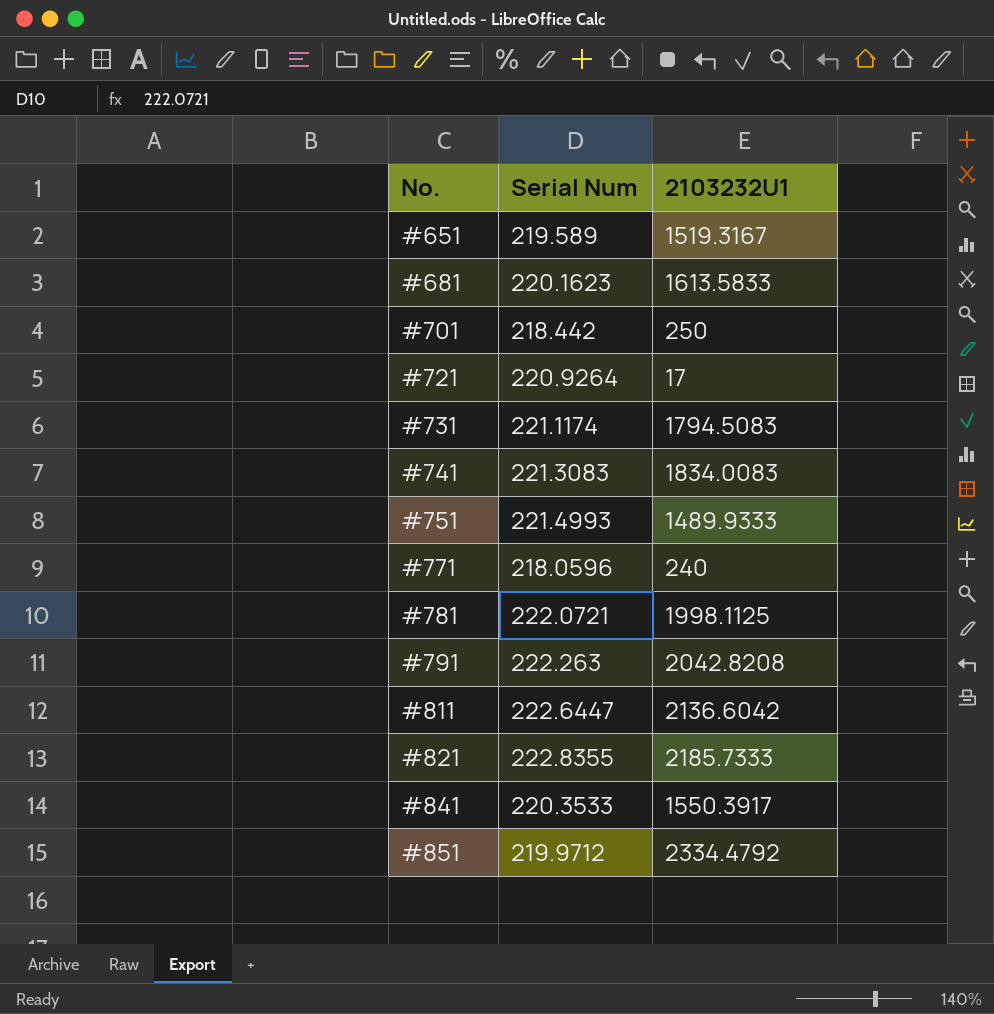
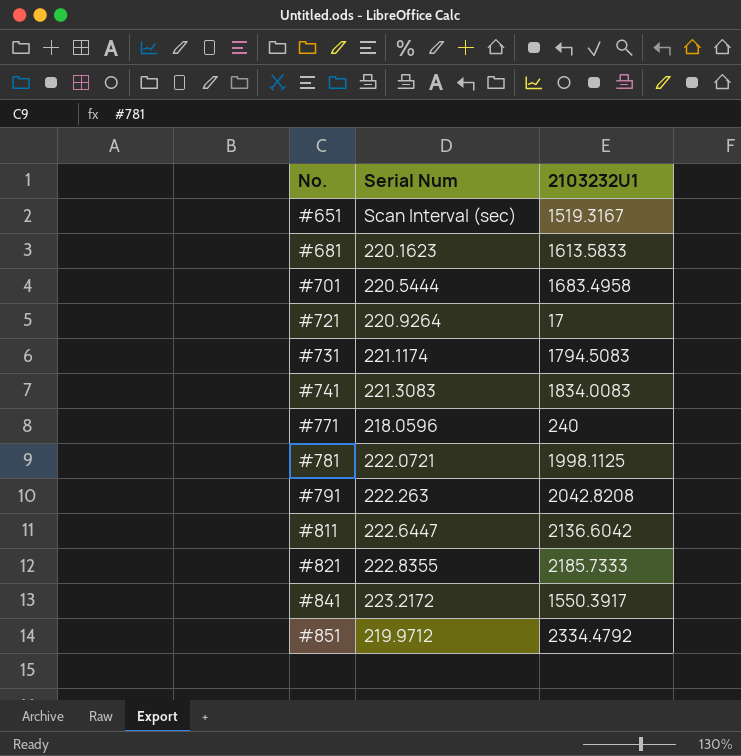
row #751: 221.4993 | 1489.9333 -> none
#651 | Serial Num: 219.589 -> Scan Interval (sec)
#701 | Serial Num: 218.442 -> 220.5444
#701 | 2103232U1: 250 -> 1683.4958
#841 | Serial Num: 220.3533 -> 223.2172

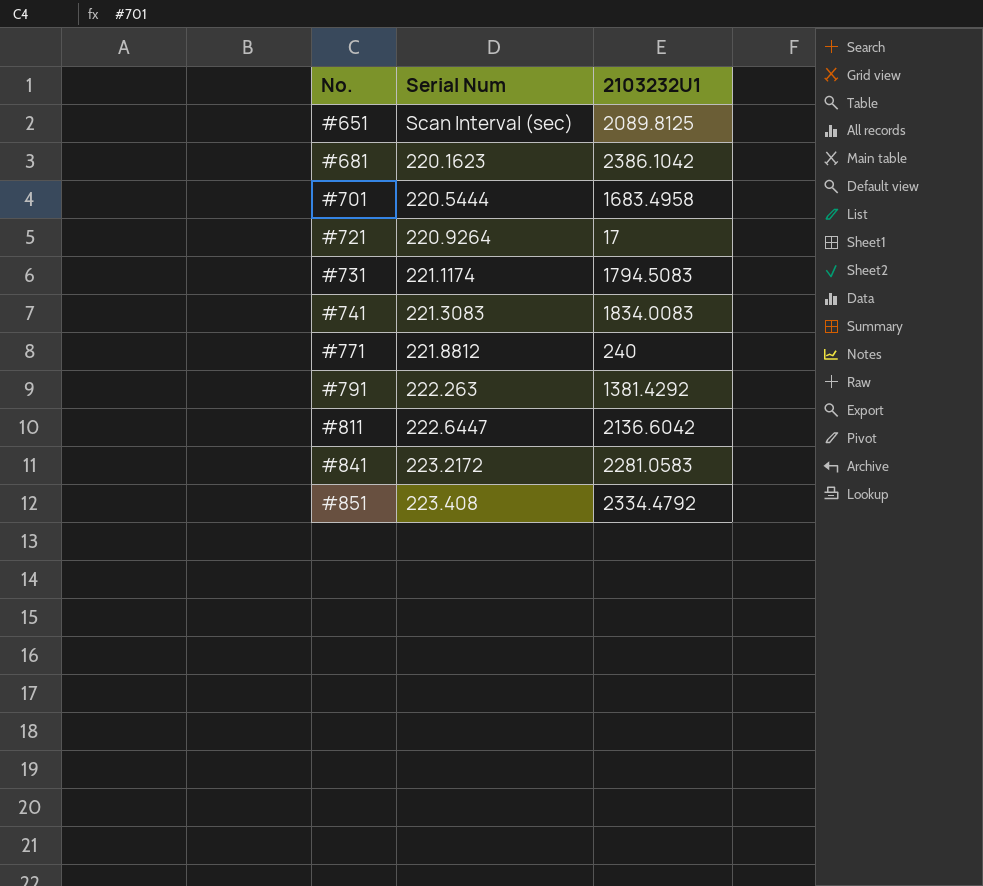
row #781: 222.0721 | 1998.1125 -> none
row #821: 222.8355 | 2185.7333 -> none
#651 | 2103232U1: 1519.3167 -> 2089.8125
#681 | 2103232U1: 1613.5833 -> 2386.1042
#771 | Serial Num: 218.0596 -> 221.8812
#791 | 2103232U1: 2042.8208 -> 1381.4292
#841 | 2103232U1: 1550.3917 -> 2281.0583
#851 | Serial Num: 219.9712 -> 223.408

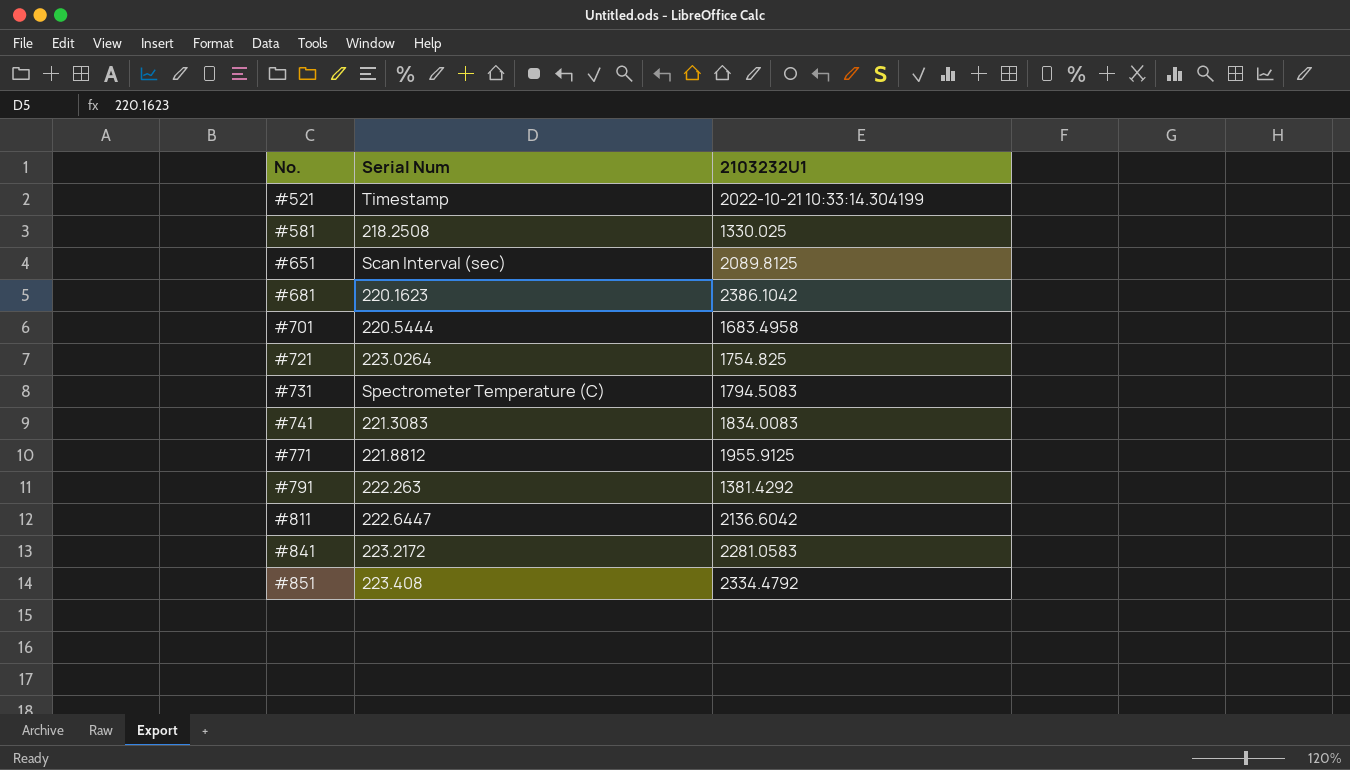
row #521: none -> Timestamp | 2022-10-21 10:33:14.304199
row #581: none -> 218.2508 | 1330.025
#721 | Serial Num: 220.9264 -> 223.0264
#721 | 2103232U1: 17 -> 1754.825
#731 | Serial Num: 221.1174 -> Spectrometer Temperature (C)
#771 | 2103232U1: 240 -> 1955.9125

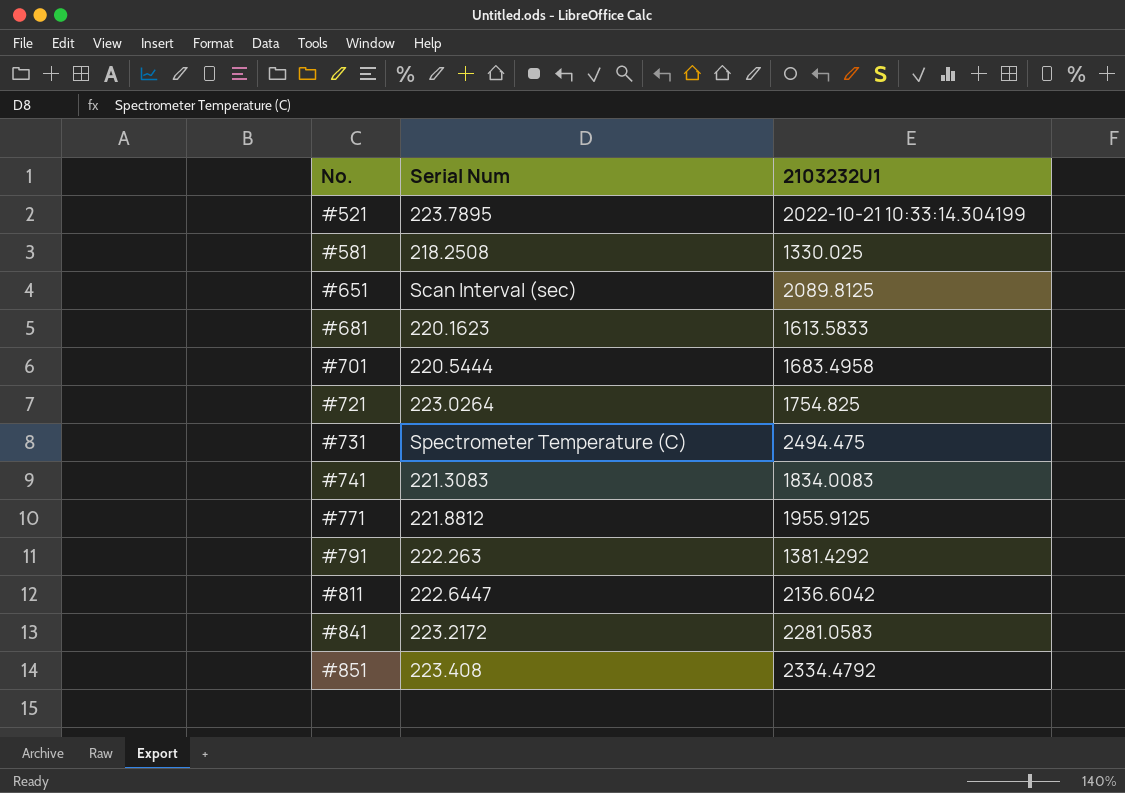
#521 | Serial Num: Timestamp -> 223.7895
#681 | 2103232U1: 2386.1042 -> 1613.5833
#731 | 2103232U1: 1794.5083 -> 2494.475

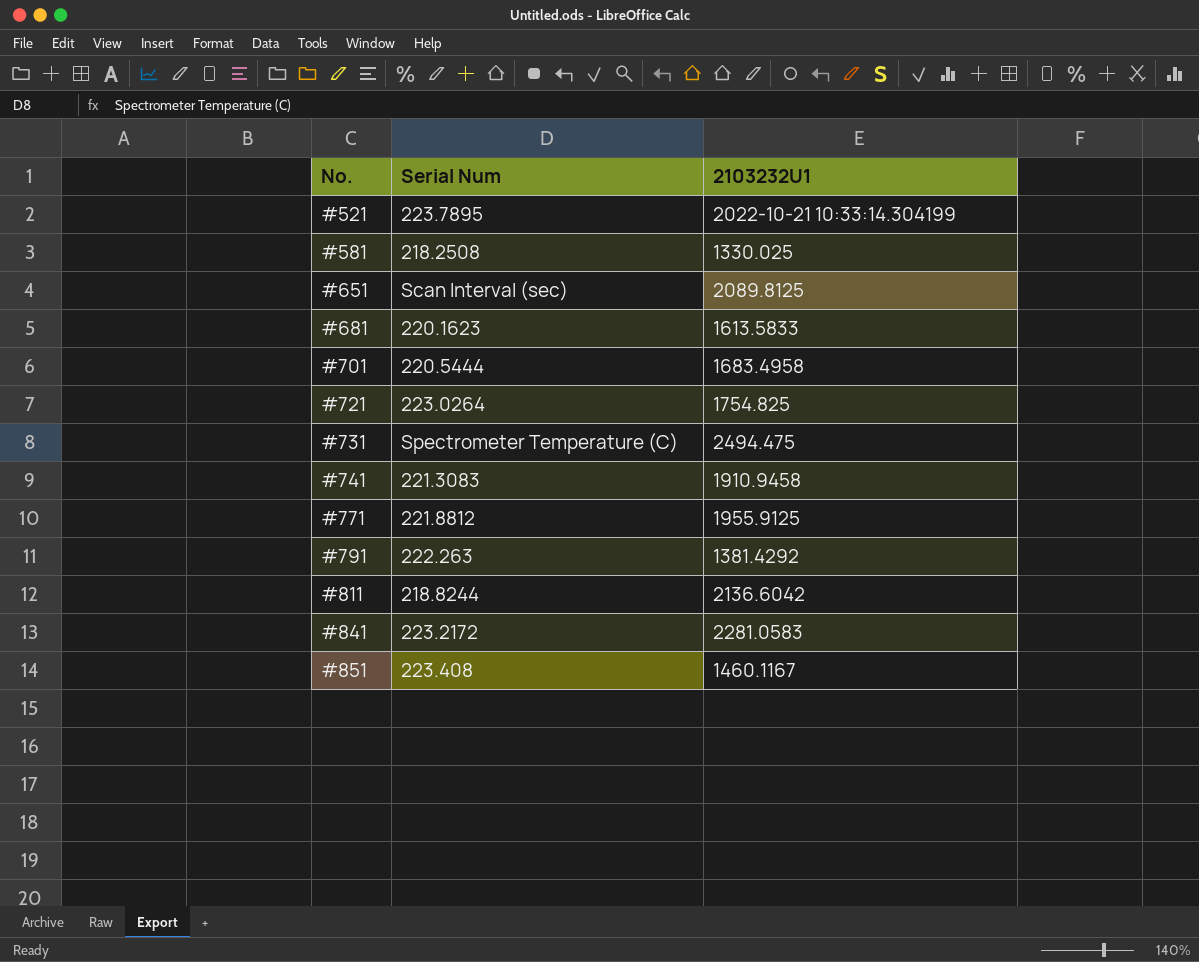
#741 | 2103232U1: 1834.0083 -> 1910.9458
#811 | Serial Num: 222.6447 -> 218.8244
#851 | 2103232U1: 2334.4792 -> 1460.1167

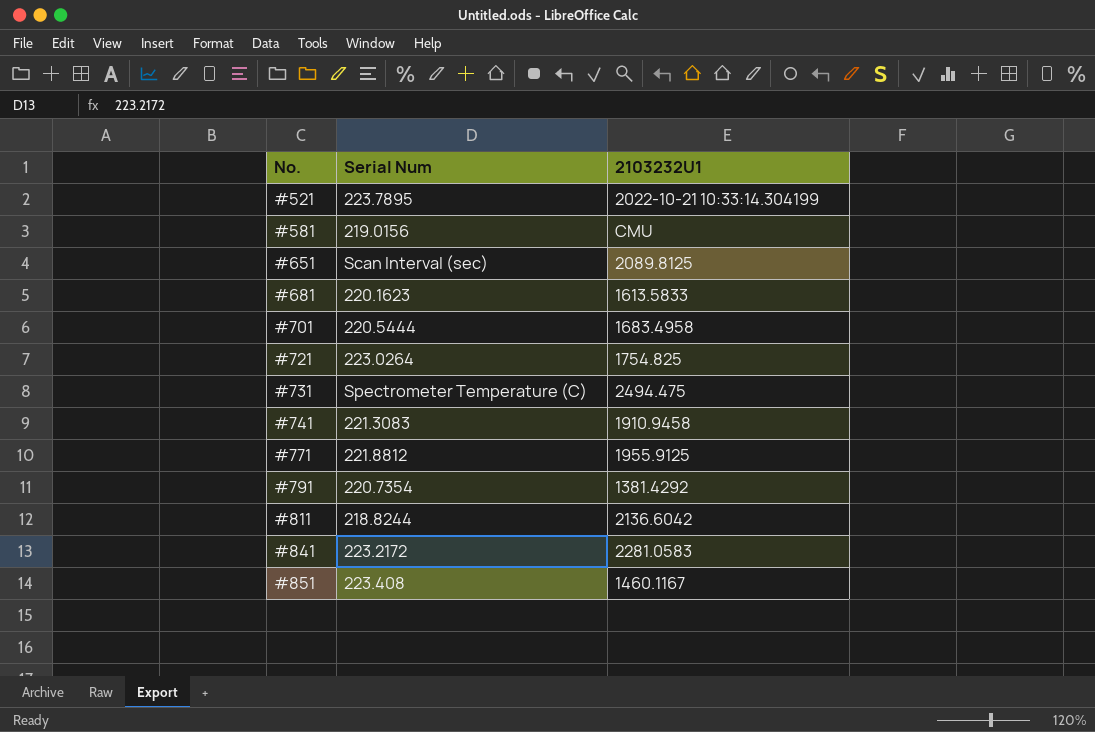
#581 | Serial Num: 218.2508 -> 219.0156
#581 | 2103232U1: 1330.025 -> CMU
#791 | Serial Num: 222.263 -> 220.7354

